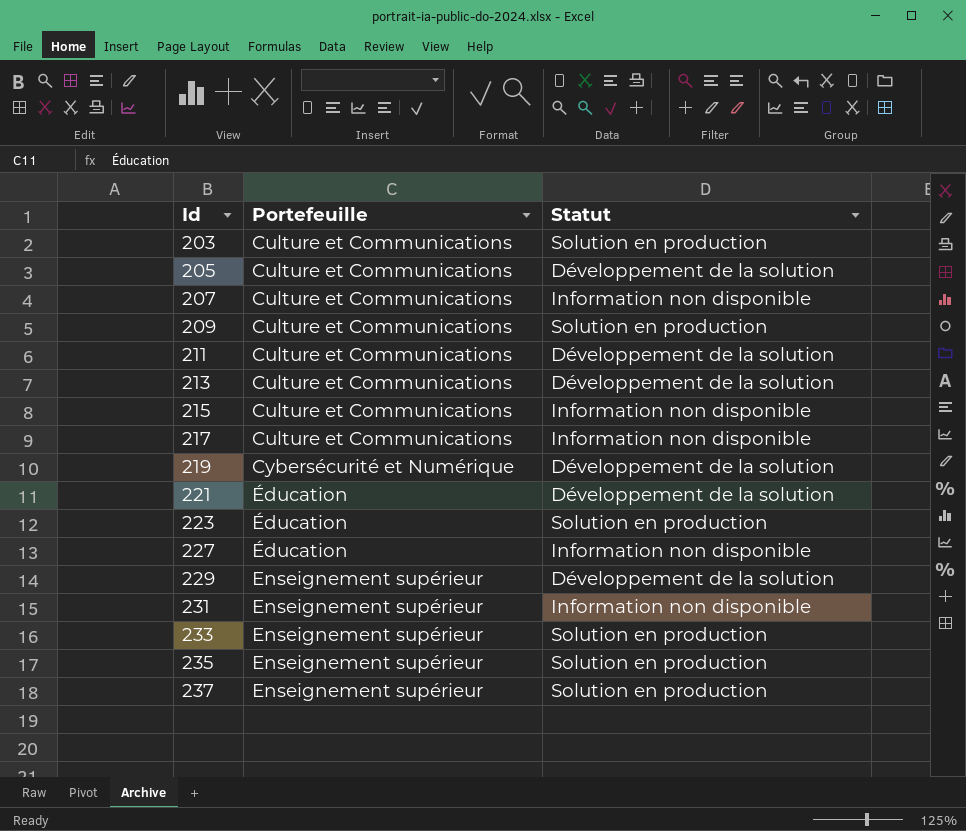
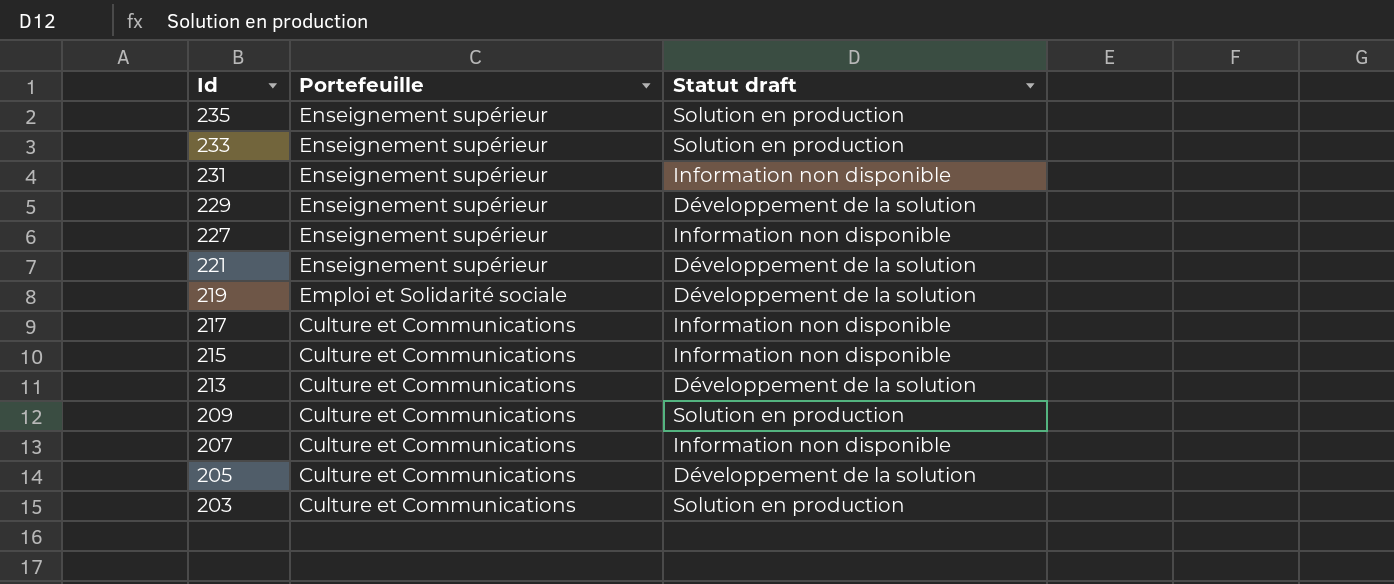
row order: Id ascending -> Id descending
column name: Statut -> Statut draft
row 211: Culture et Communications | Développement de la solution -> none
row 223: Éducation | Solution en production -> none
row 237: Enseignement supérieur | Solution en production -> none
227 | Portefeuille: Éducation -> Enseignement supérieur
221 | Portefeuille: Éducation -> Enseignement supérieur
219 | Portefeuille: Cybersécurité et Numérique -> Emploi et Solidarité sociale

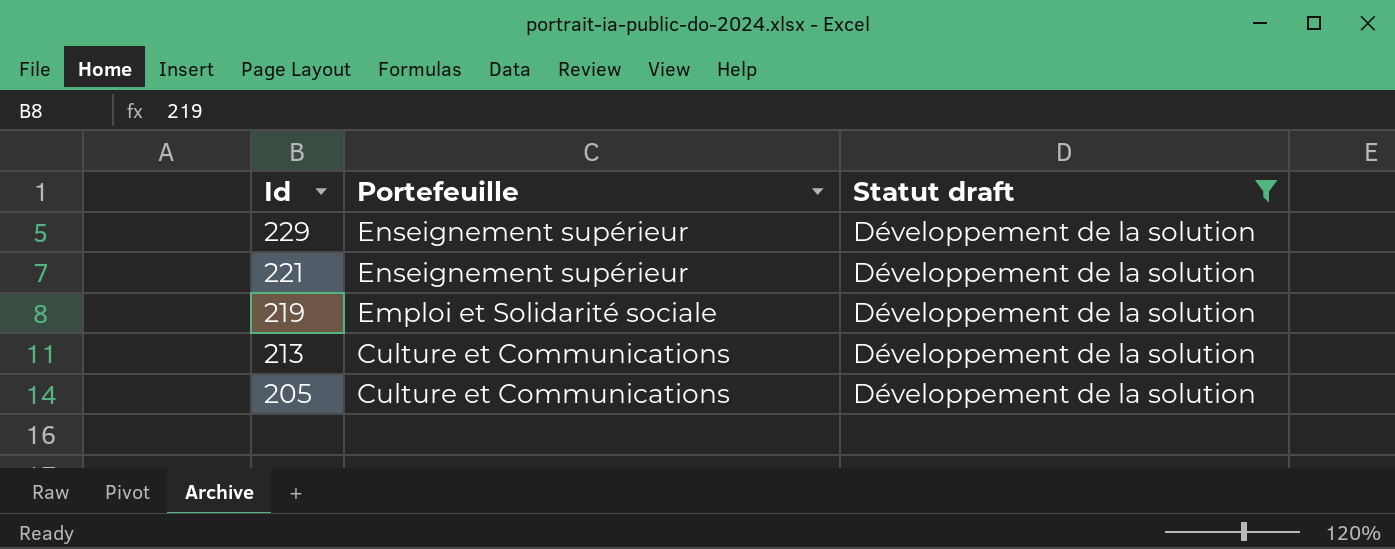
filter: none -> Statut draft = Développement de la solution

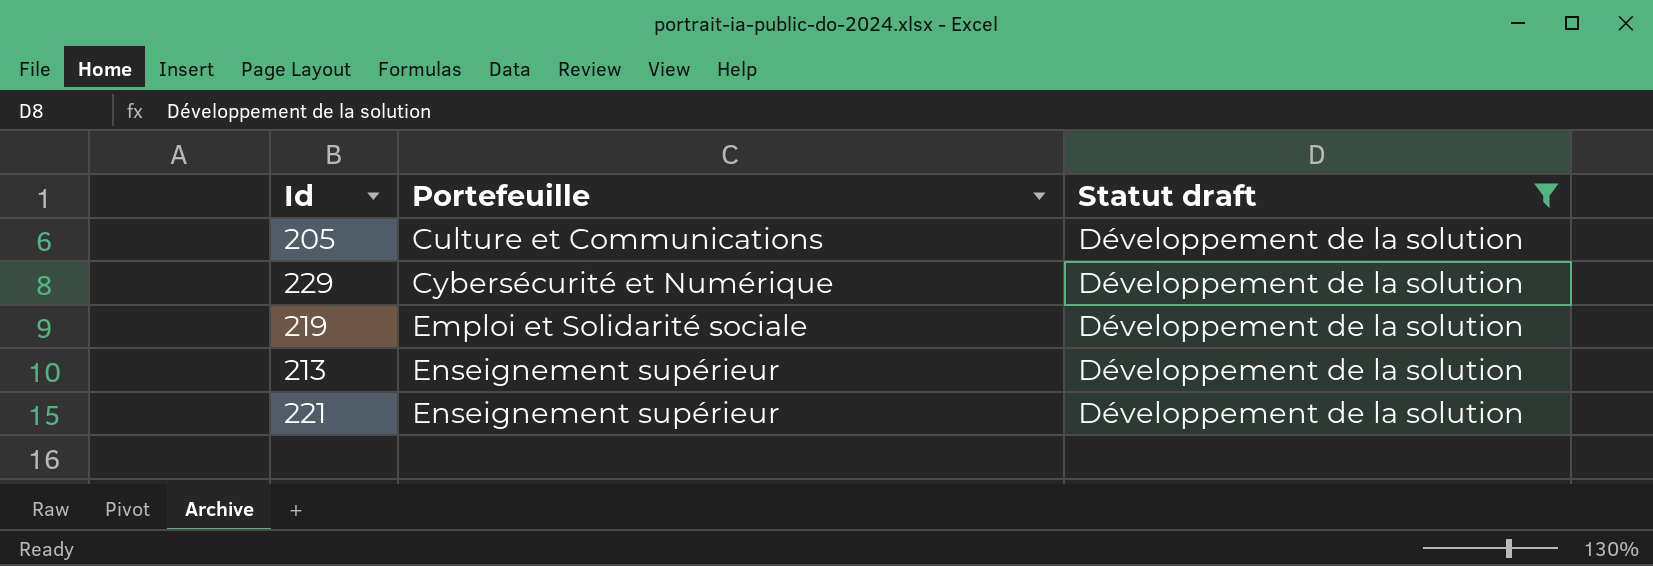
row order: Id descending -> Portefeuille ascending
229 | Portefeuille: Enseignement supérieur -> Cybersécurité et Numérique
213 | Portefeuille: Culture et Communications -> Enseignement supérieur

